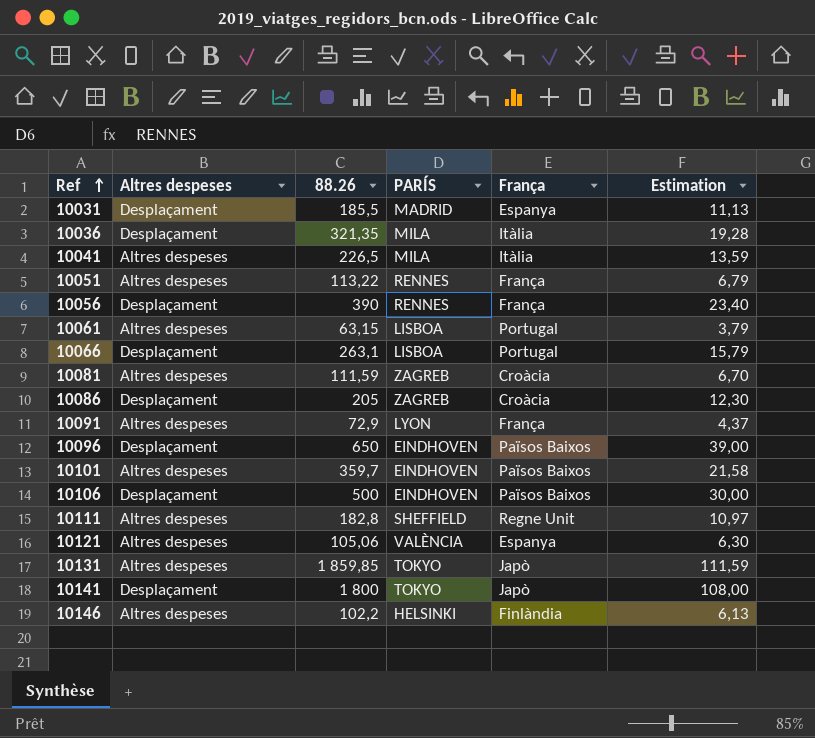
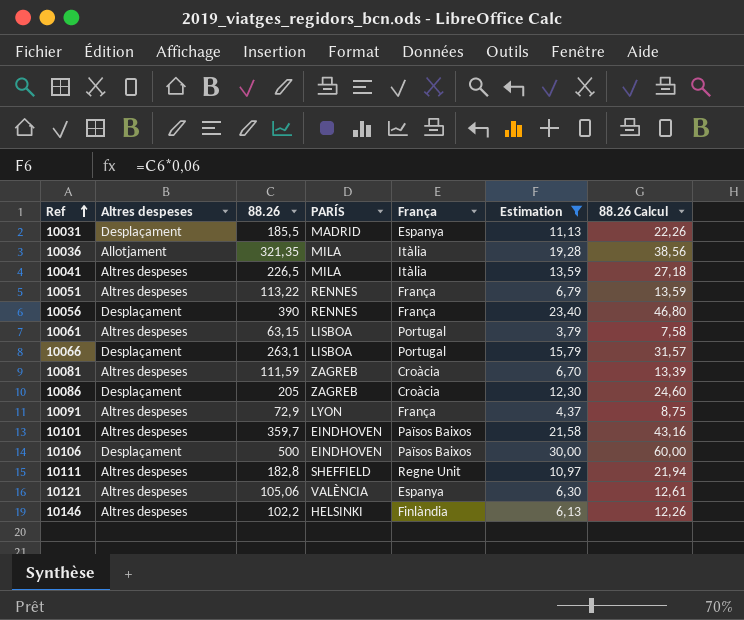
filter: none -> Estimation <= 30,00
column 88.26 Calcul | formula: none -> [88.26] * 0,12
10036 | Altres despeses: Desplaçament -> Allotjament

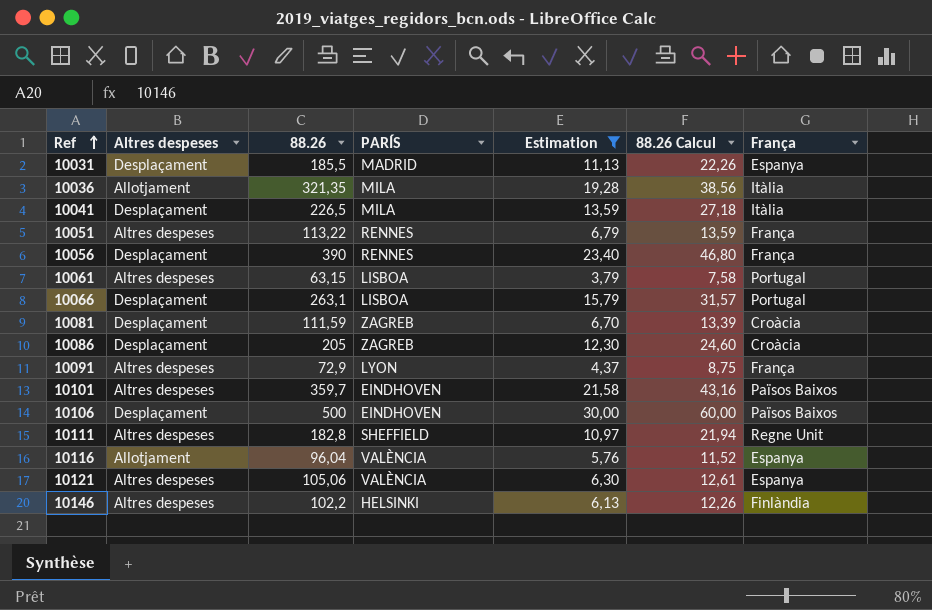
column França | position: 5 -> 7
10041 | Altres despeses: Altres despeses -> Desplaçament
10081 | Altres despeses: Altres despeses -> Desplaçament
row 10116: none -> Allotjament | 96,04 | VALÈNCIA | 5,76 | 11,52 | Espanya

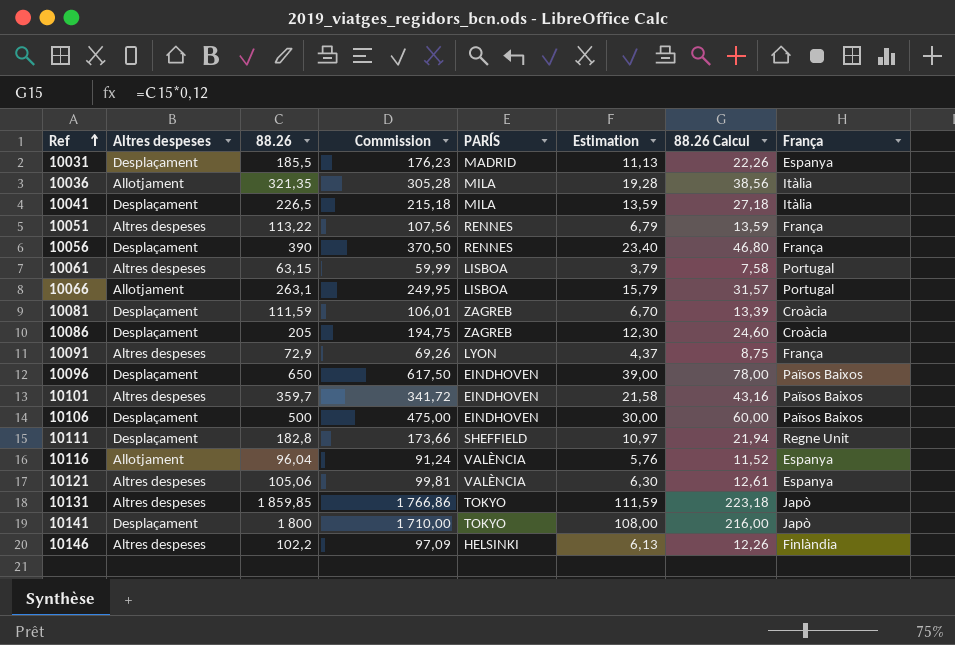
filter: Estimation <= 30,00 -> none
column Commission | formula: none -> [88.26] * 0,95
10066 | Altres despeses: Desplaçament -> Allotjament
10111 | Altres despeses: Altres despeses -> Desplaçament

